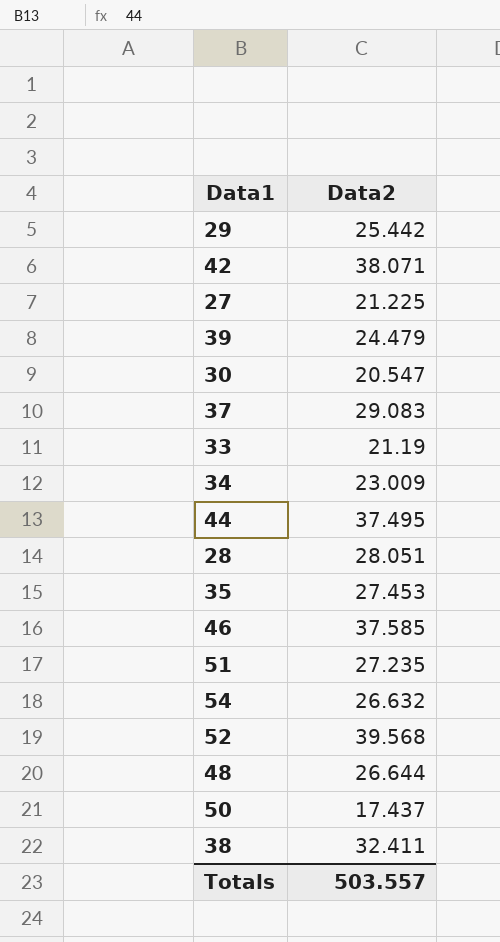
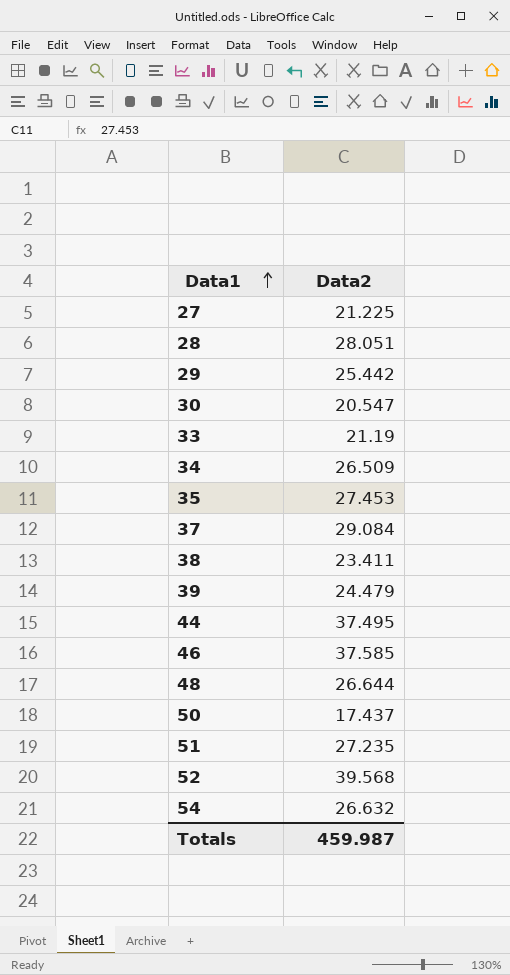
row order: none -> Data1 ascending
row 42: 38.071 -> none
34 | Data2: 23.009 -> 26.509
37 | Data2: 29.083 -> 29.084
38 | Data2: 32.411 -> 23.411
Totals | Data2: 503.557 -> 459.987

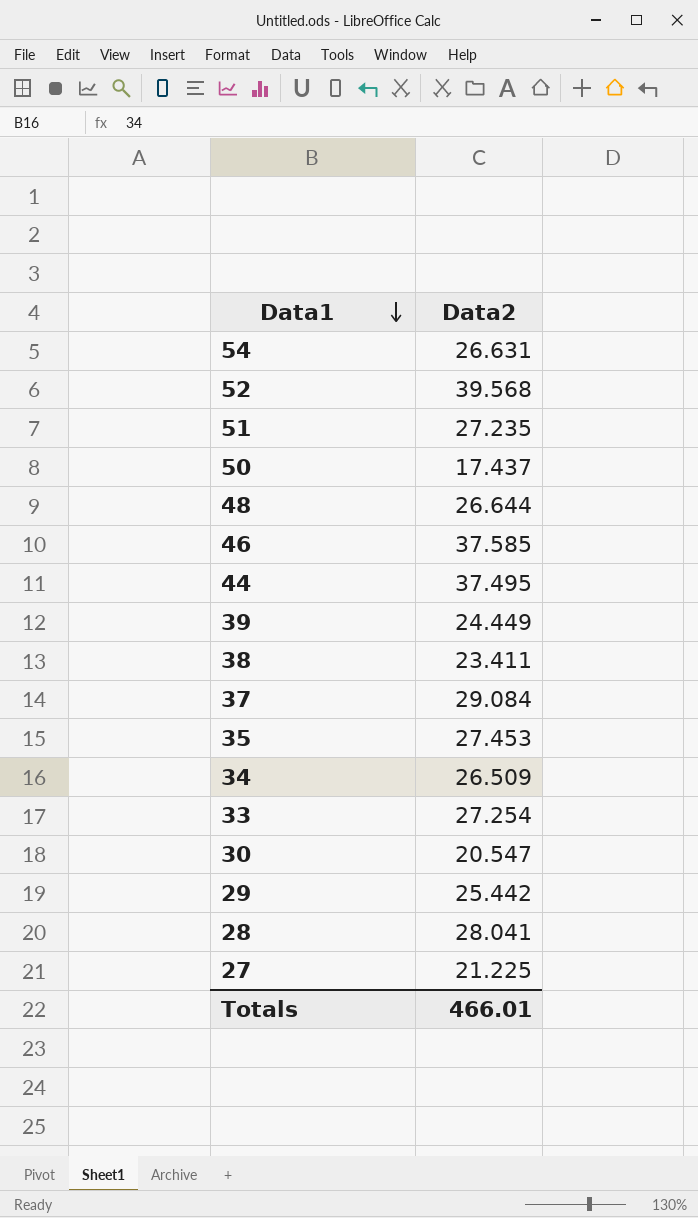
row order: Data1 ascending -> Data1 descending
54 | Data2: 26.632 -> 26.631
39 | Data2: 24.479 -> 24.449
33 | Data2: 21.19 -> 27.254
28 | Data2: 28.051 -> 28.041
Totals | Data2: 459.987 -> 466.01

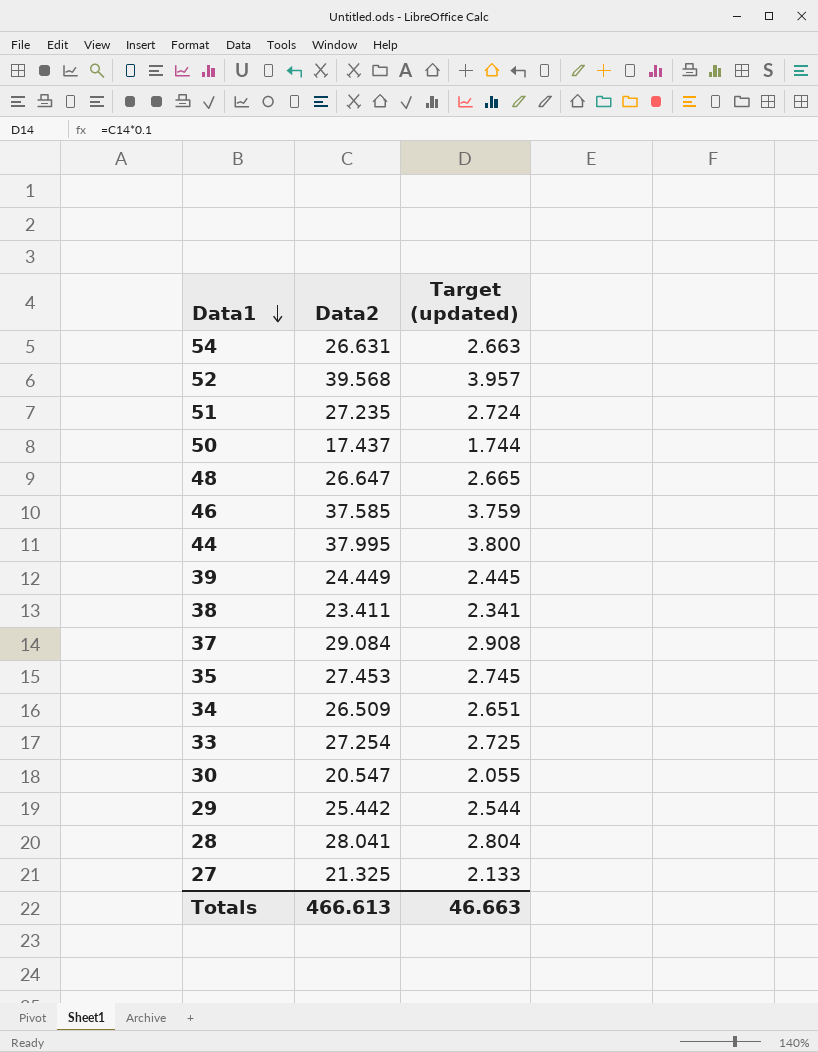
column Target (updated) | formula: none -> [Data2] * 0.1
48 | Data2: 26.644 -> 26.647
44 | Data2: 37.495 -> 37.995
27 | Data2: 21.225 -> 21.325
Totals | Data2: 466.01 -> 466.613

